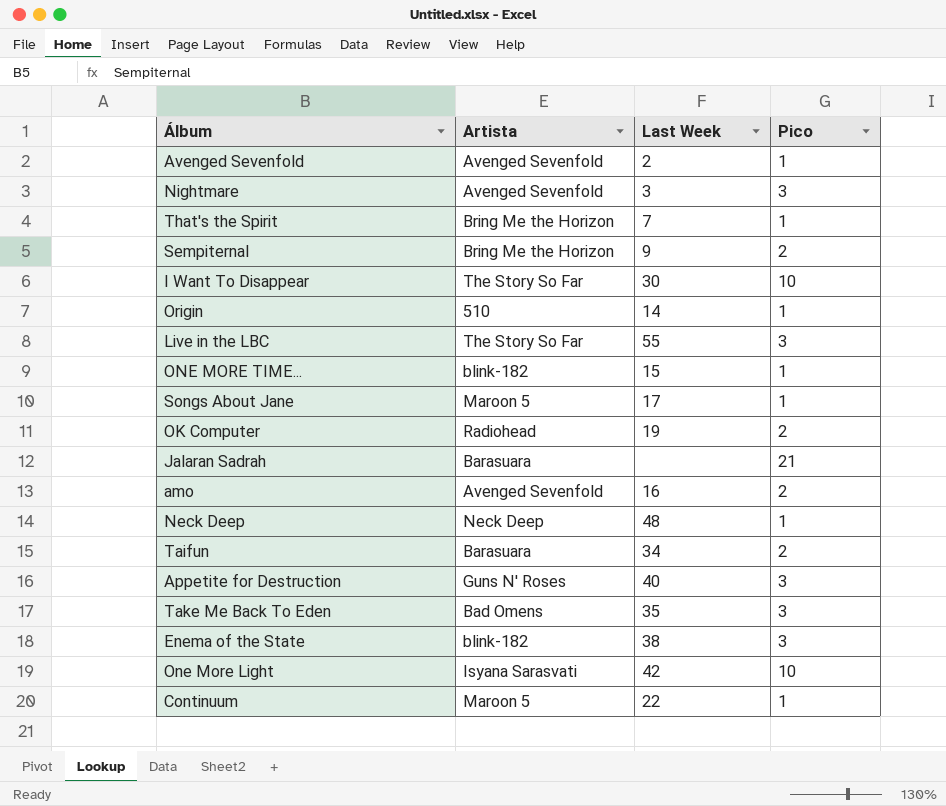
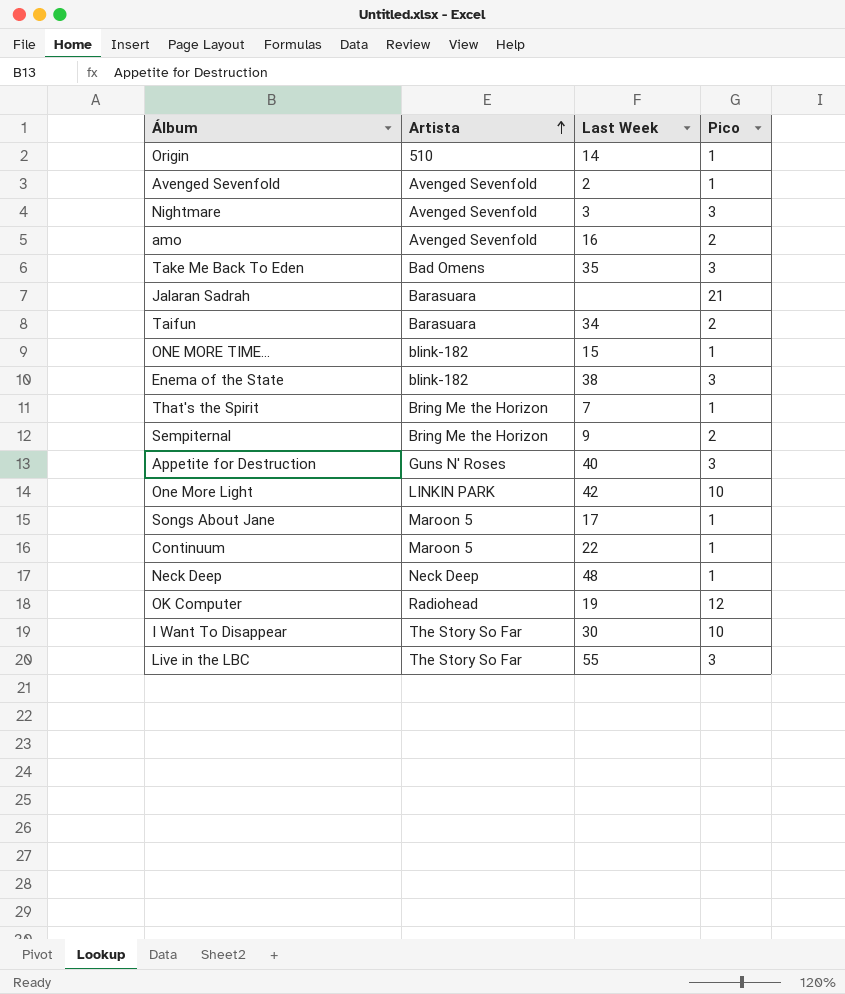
row order: none -> Artista ascending
One More Light | Artista: Isyana Sarasvati -> LINKIN PARK
OK Computer | Pico: 2 -> 12

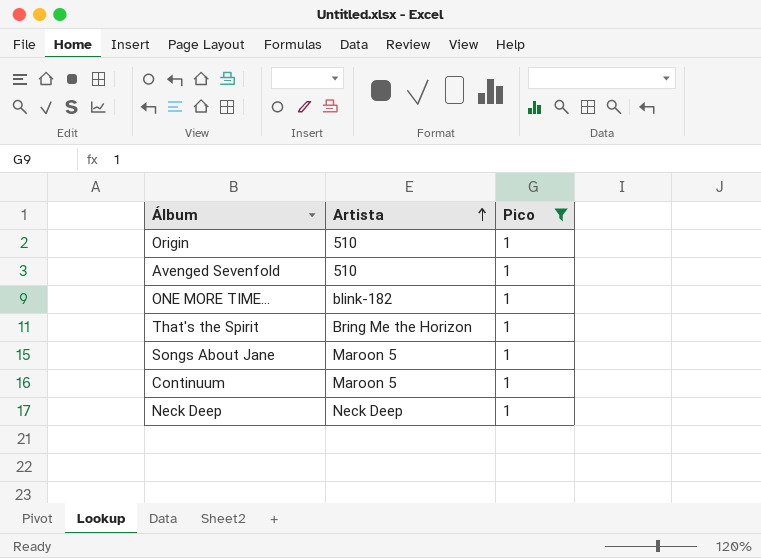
filter: none -> Pico = 1
column Last Week | position: 3 -> none
Avenged Sevenfold | Artista: Avenged Sevenfold -> 510

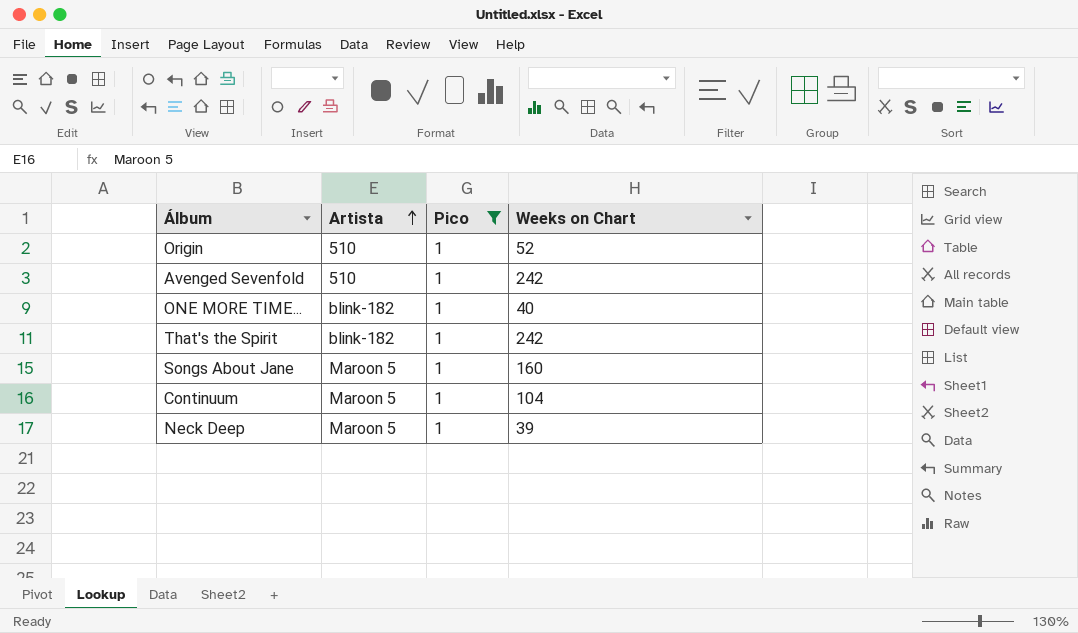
column Weeks on Chart | position: none -> 4
That's the Spirit | Artista: Bring Me the Horizon -> blink-182
Neck Deep | Artista: Neck Deep -> Maroon 5

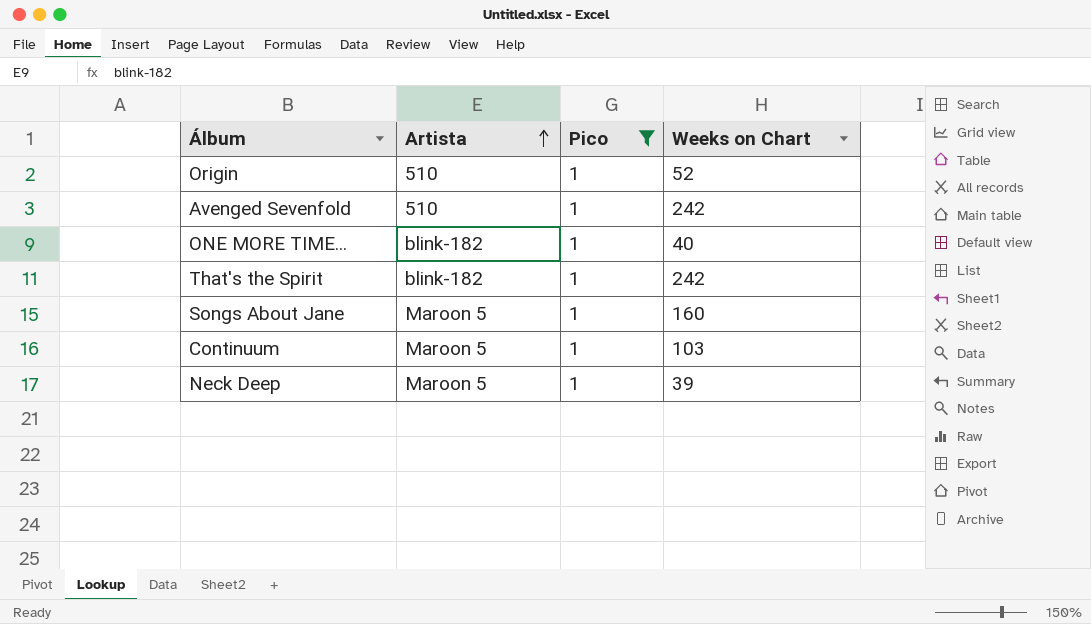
Continuum | Weeks on Chart: 104 -> 103

